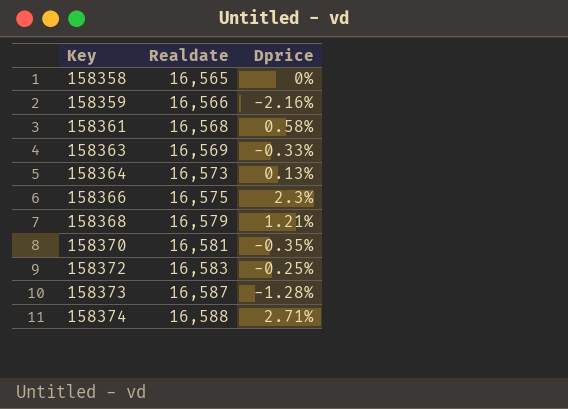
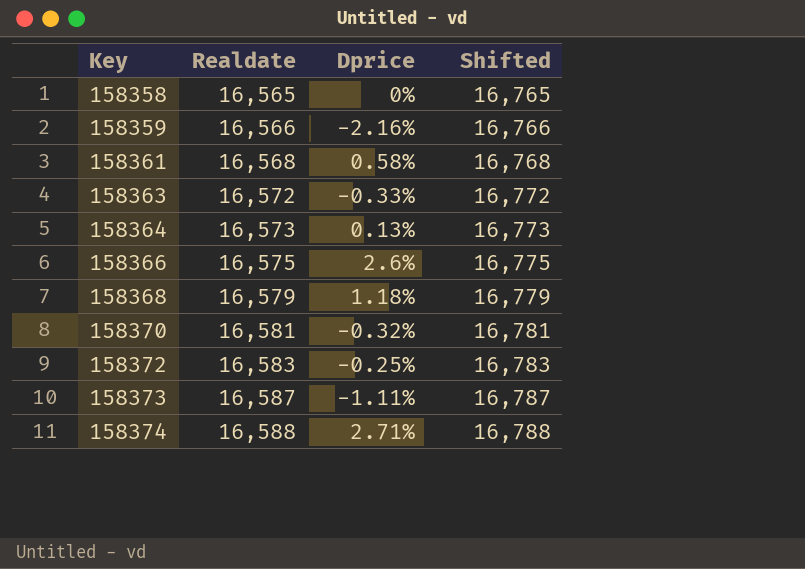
column Shifted | formula: none -> [Realdate] + 200
158363 | Realdate: 16,569 -> 16,572
158366 | Dprice: 2.3% -> 2.6%
158368 | Dprice: 1.21% -> 1.18%
158370 | Dprice: -0.35% -> -0.32%
158373 | Dprice: -1.28% -> -1.11%

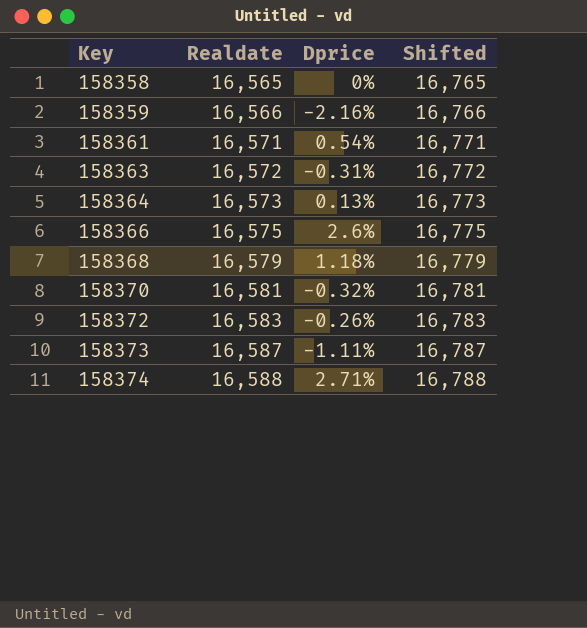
158361 | Realdate: 16,568 -> 16,571
158361 | Dprice: 0.58% -> 0.54%
158361 | Shifted: 16,768 -> 16,771
158363 | Dprice: -0.33% -> -0.31%
158372 | Dprice: -0.25% -> -0.26%

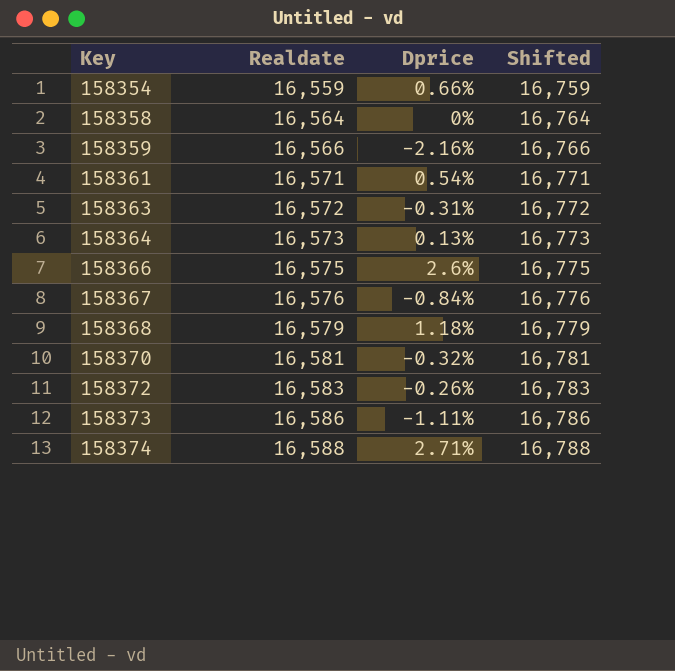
row 158354: none -> 16,559 | 0.66% | 16,759
158358 | Realdate: 16,565 -> 16,564
158358 | Shifted: 16,765 -> 16,764
row 158367: none -> 16,576 | -0.84% | 16,776
158373 | Realdate: 16,587 -> 16,586
158373 | Shifted: 16,787 -> 16,786

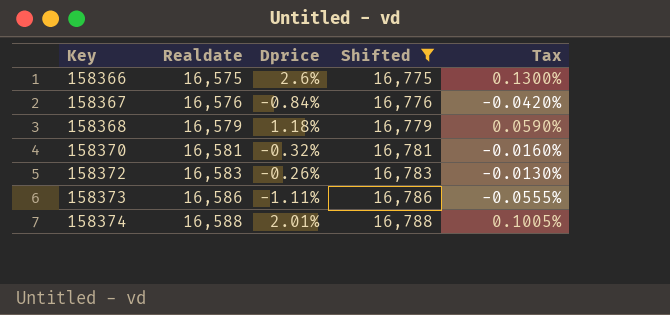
filter: none -> Shifted >= 16,775
column Tax | formula: none -> [Dprice] * 0.05
158374 | Dprice: 2.71% -> 2.01%

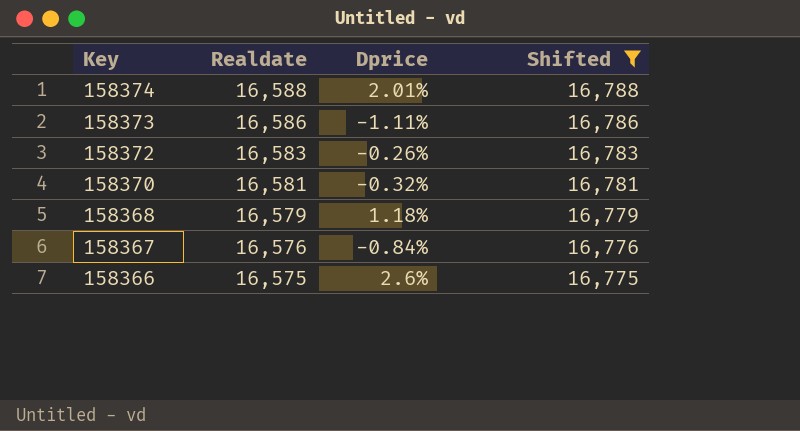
row order: Key ascending -> Key descending
column Tax | formula: [Dprice] * 0.05 -> none

